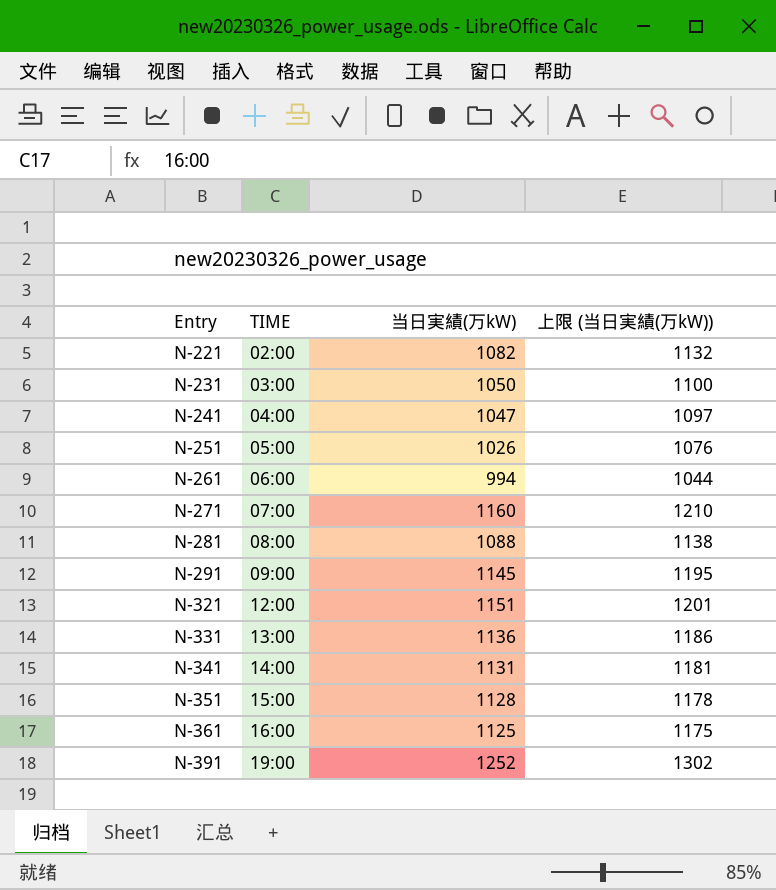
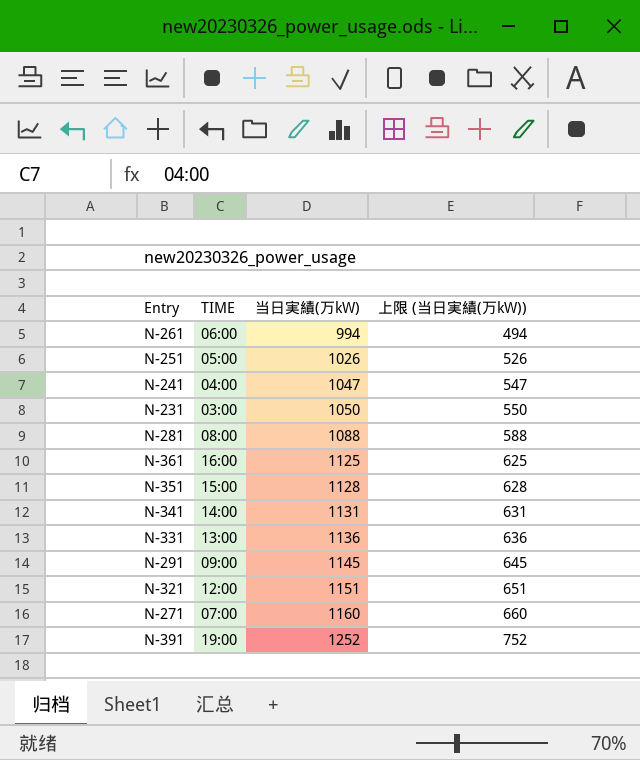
row order: Entry ascending -> 当日実績(万kW) ascending
column 上限 (当日実績(万kW)) | formula: [当日実績(万kW)] + 50 -> [当日実績(万kW)] - 500
row N-221: 02:00 | 1082 | 1132 -> none

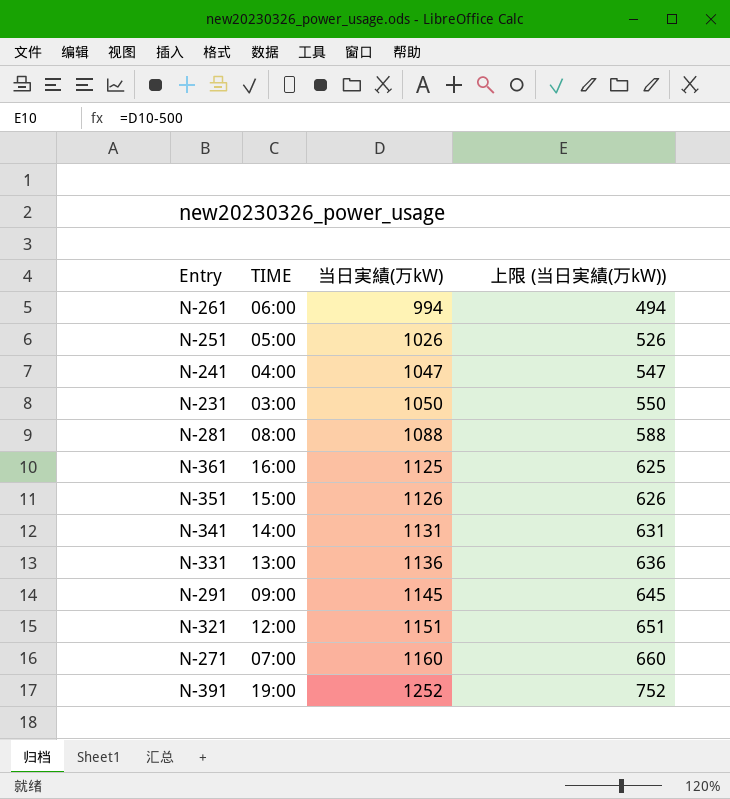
N-351 | 当日実績(万kW): 1128 -> 1126
N-351 | 上限 (当日実績(万kW)): 628 -> 626

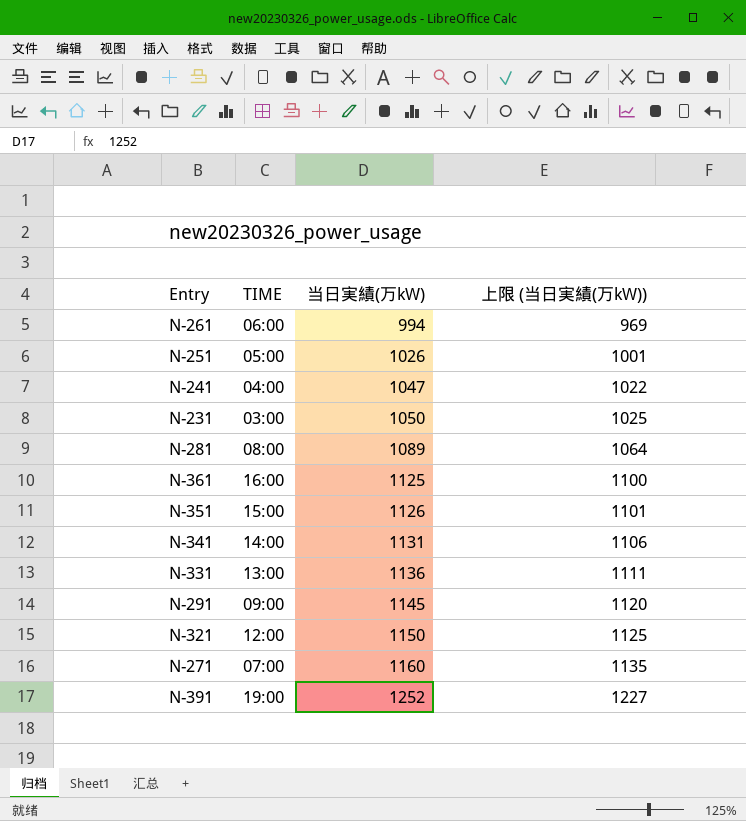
column 上限 (当日実績(万kW)) | formula: [当日実績(万kW)] - 500 -> [当日実績(万kW)] - 25
N-281 | 当日実績(万kW): 1088 -> 1089
N-321 | 当日実績(万kW): 1151 -> 1150

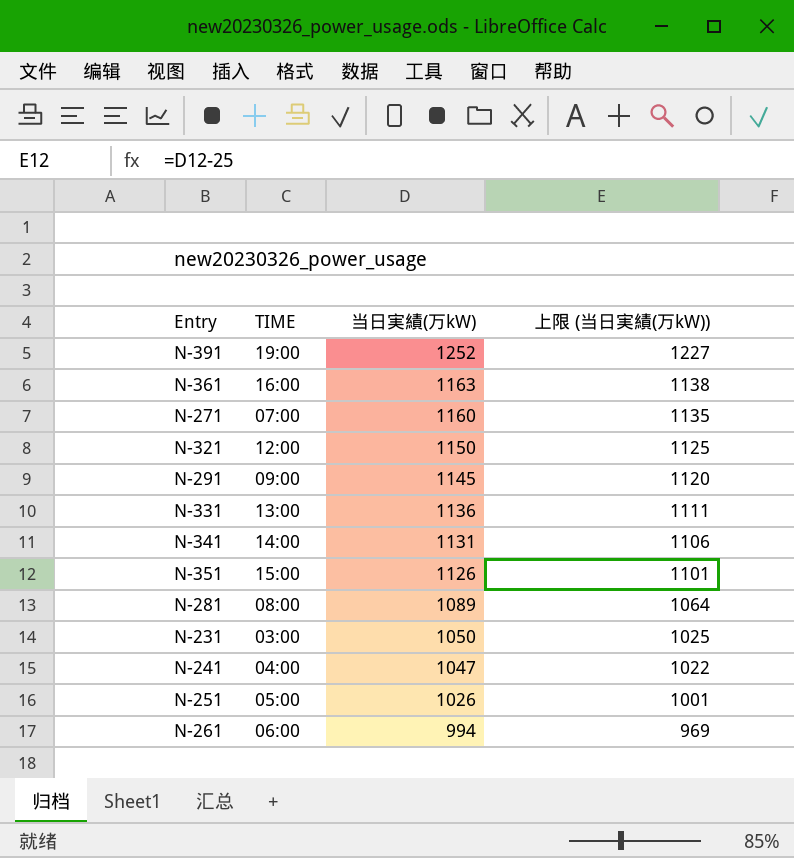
row order: 当日実績(万kW) ascending -> 当日実績(万kW) descending
N-361 | 当日実績(万kW): 1125 -> 1163
N-361 | 上限 (当日実績(万kW)): 1100 -> 1138

